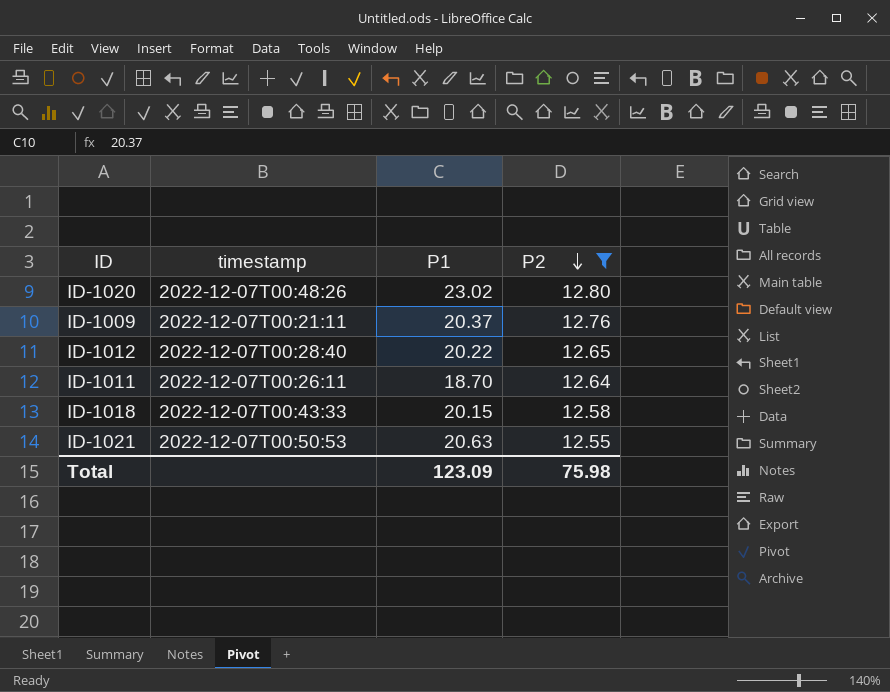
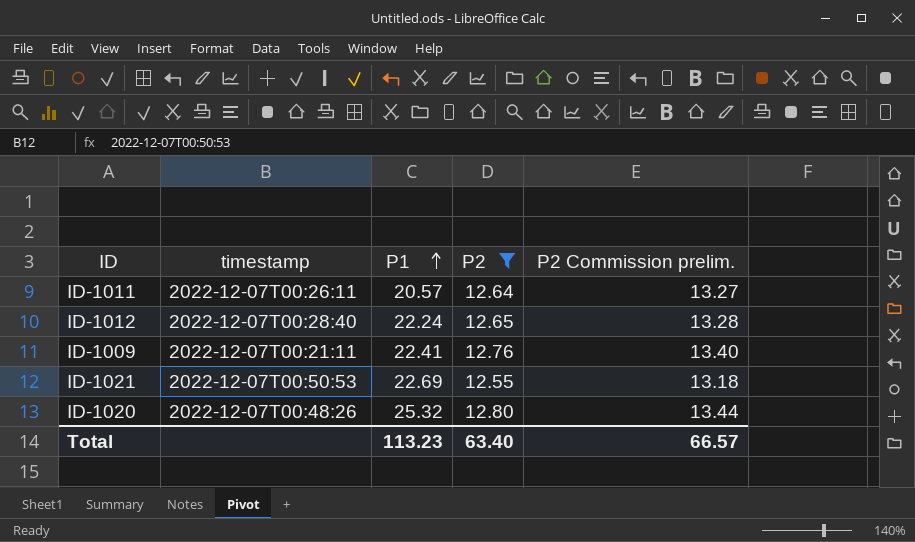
row order: P2 descending -> P1 ascending
column P2 Commission prelim. | formula: none -> [P2] * 1.05
row ID-1018: 2022-12-07T00:43:33 | 20.15 | 12.58 -> none
ID-1011 | P1: 18.70 -> 20.57
ID-1012 | P1: 20.22 -> 22.24
ID-1009 | P1: 20.37 -> 22.41
ID-1021 | P1: 20.63 -> 22.69
ID-1020 | P1: 23.02 -> 25.32
Total | P1: 123.09 -> 113.23
Total | P2: 75.98 -> 63.40

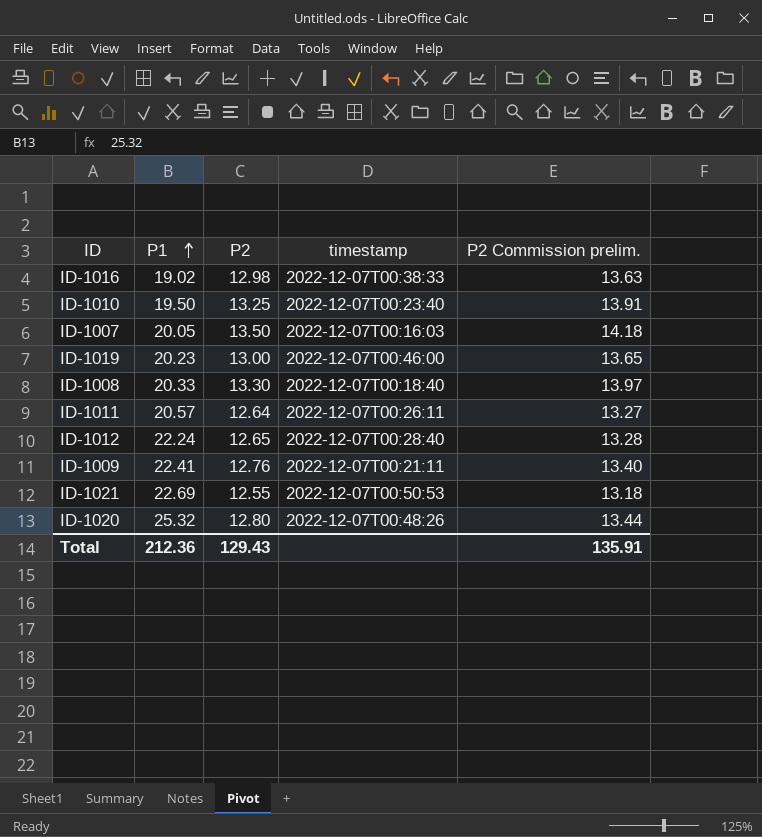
filter: P2 <= 12.80 -> none
column timestamp | position: 2 -> 4
Total | P1: 113.23 -> 212.36
Total | P2: 63.40 -> 129.43
Total | P2 Commission prelim.: 66.57 -> 135.91

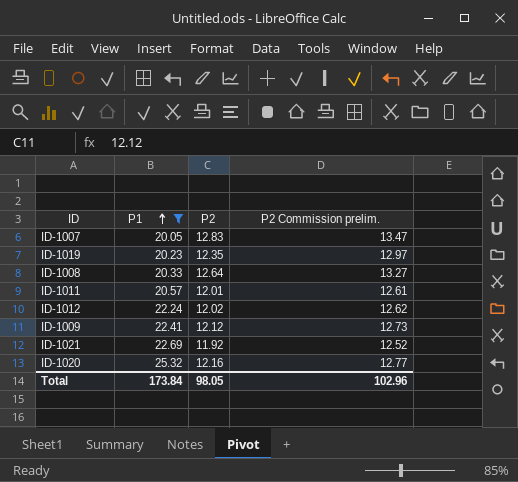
filter: none -> P1 >= 20.05
column timestamp | position: 4 -> none
ID-1007 | P2: 13.50 -> 12.83
ID-1007 | P2 Commission prelim.: 14.18 -> 13.47
ID-1019 | P2: 13.00 -> 12.35
ID-1019 | P2 Commission prelim.: 13.65 -> 12.97
ID-1008 | P2: 13.30 -> 12.64
ID-1008 | P2 Commission prelim.: 13.97 -> 13.27
ID-1011 | P2: 12.64 -> 12.01
ID-1011 | P2 Commission prelim.: 13.27 -> 12.61
ID-1012 | P2: 12.65 -> 12.02
ID-1012 | P2 Commission prelim.: 13.28 -> 12.62
ID-1009 | P2: 12.76 -> 12.12
ID-1009 | P2 Commission prelim.: 13.40 -> 12.73
ID-1021 | P2: 12.55 -> 11.92
ID-1021 | P2 Commission prelim.: 13.18 -> 12.52
ID-1020 | P2: 12.80 -> 12.16
ID-1020 | P2 Commission prelim.: 13.44 -> 12.77
Total | P1: 212.36 -> 173.84
Total | P2: 129.43 -> 98.05
Total | P2 Commission prelim.: 135.91 -> 102.96

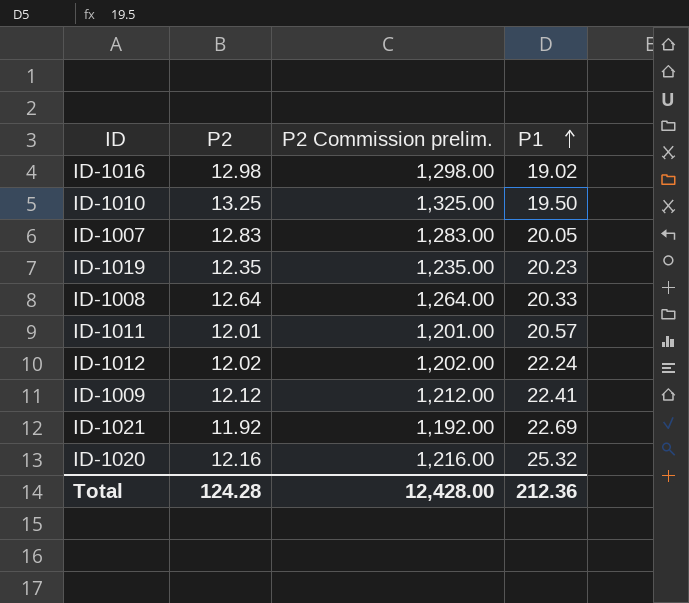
filter: P1 >= 20.05 -> none
column P2 Commission prelim. | formula: [P2] * 1.05 -> [P2] * 100
column P1 | position: 2 -> 4
Total | P2: 98.05 -> 124.28
Total | P2 Commission prelim.: 102.96 -> 12,428.00
Total | P1: 173.84 -> 212.36

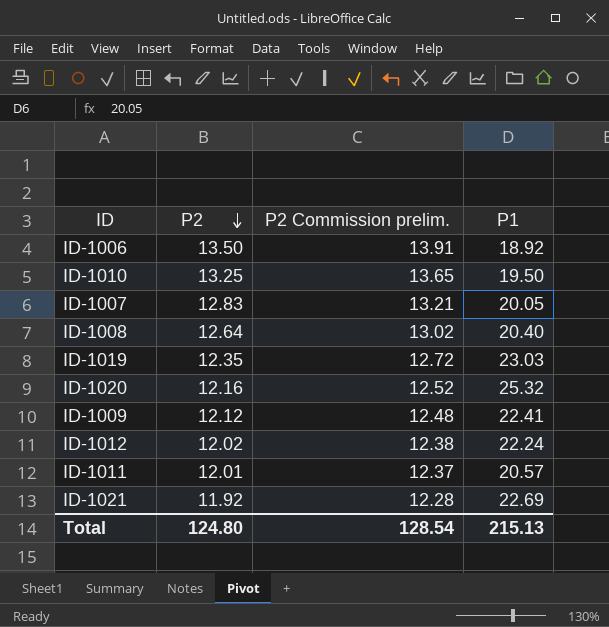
row order: P1 ascending -> P2 descending
column P2 Commission prelim. | formula: [P2] * 100 -> [P2] * 1.03
row ID-1016: 12.98 | 1,298.00 | 19.02 -> none
row ID-1006: none -> 13.50 | 13.91 | 18.92
ID-1008 | P1: 20.33 -> 20.40
ID-1019 | P1: 20.23 -> 23.03
Total | P2: 124.28 -> 124.80
Total | P2 Commission prelim.: 12,428.00 -> 128.54
Total | P1: 212.36 -> 215.13

